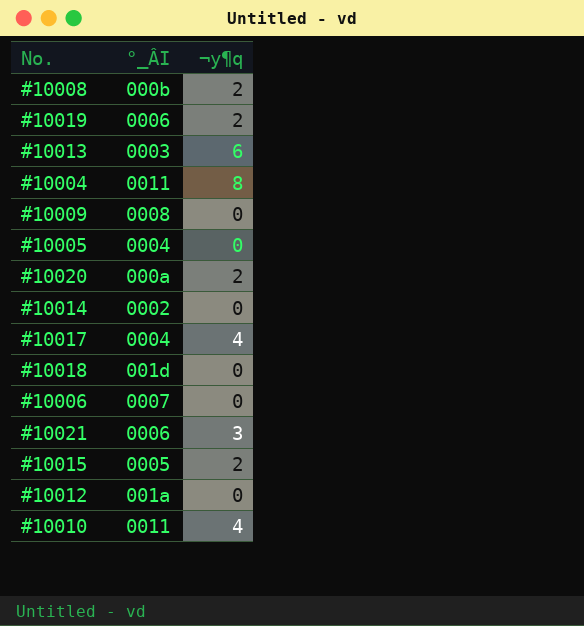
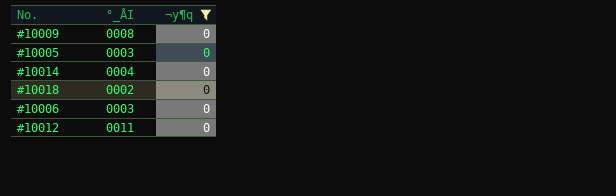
filter: none -> ¬y¶q = 0
#10005 | °_ÂI: 0004 -> 0003
#10014 | °_ÂI: 0002 -> 0004
#10018 | °_ÂI: 001d -> 0002
#10006 | °_ÂI: 0007 -> 0003
#10012 | °_ÂI: 001a -> 0011

